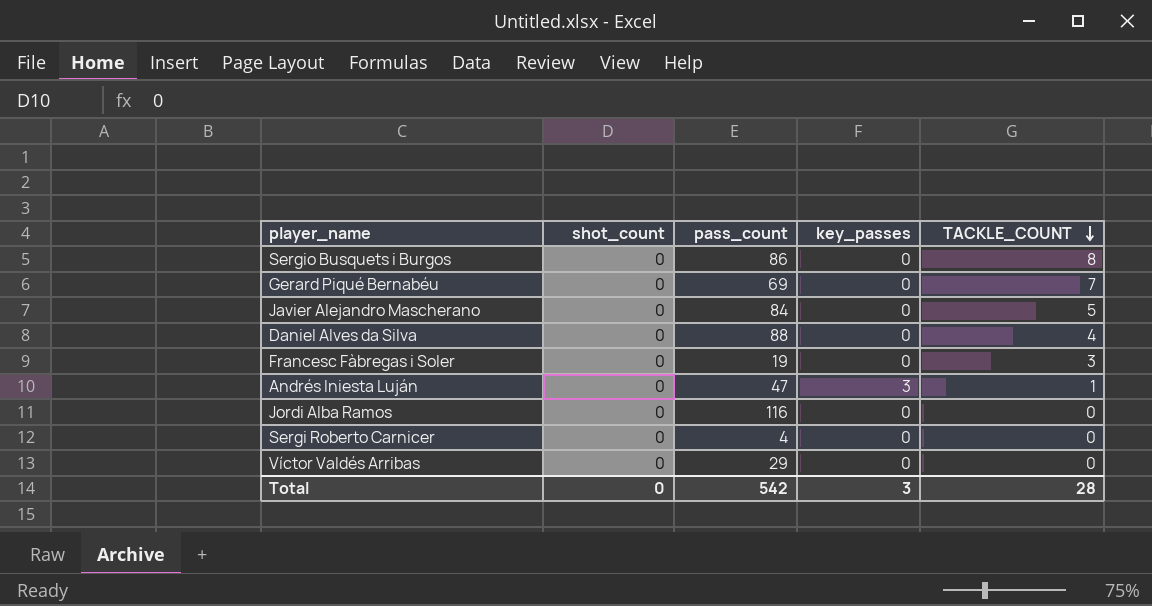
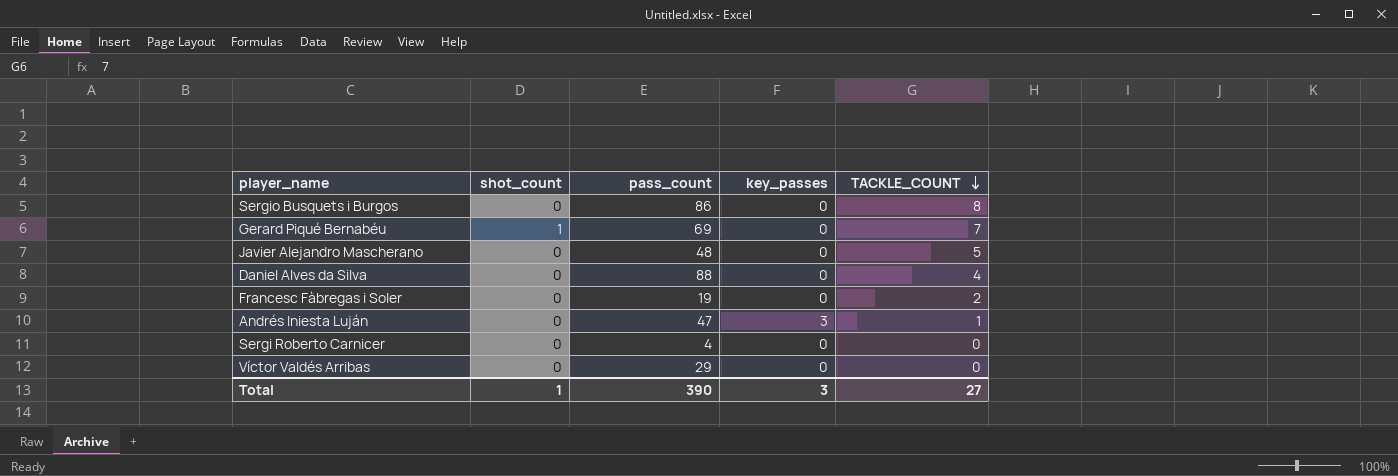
row Jordi Alba Ramos: 0 | 116 | 0 | 0 -> none
Gerard Piqué Bernabéu | shot_count: 0 -> 1
Javier Alejandro Mascherano | pass_count: 84 -> 48
Francesc Fàbregas i Soler | TACKLE_COUNT: 3 -> 2
Total | shot_count: 0 -> 1
Total | pass_count: 542 -> 390
Total | TACKLE_COUNT: 28 -> 27

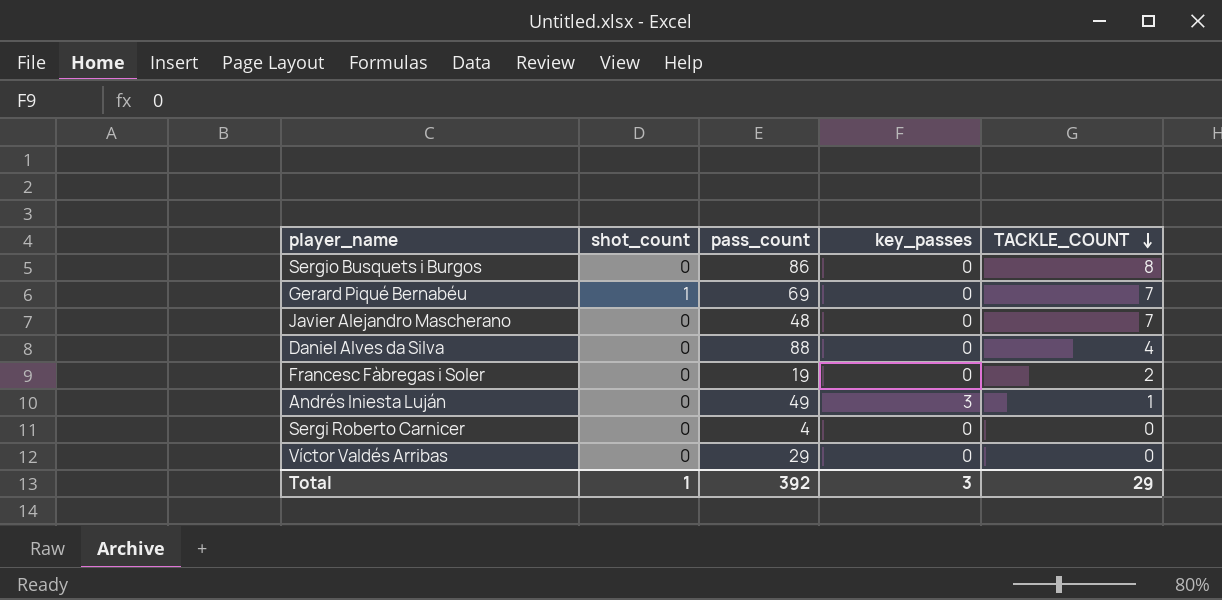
Javier Alejandro Mascherano | TACKLE_COUNT: 5 -> 7
Andrés Iniesta Luján | pass_count: 47 -> 49
Total | pass_count: 390 -> 392
Total | TACKLE_COUNT: 27 -> 29

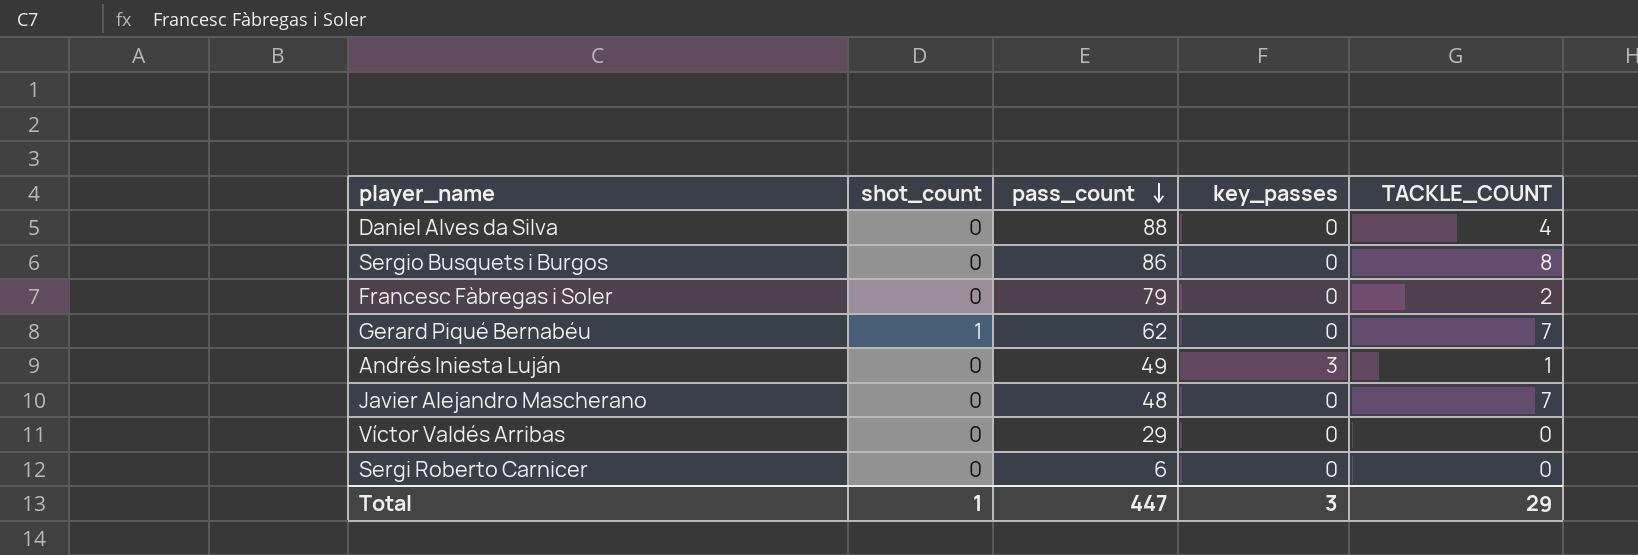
row order: TACKLE_COUNT descending -> pass_count descending
Francesc Fàbregas i Soler | pass_count: 19 -> 79
Gerard Piqué Bernabéu | pass_count: 69 -> 62
Sergi Roberto Carnicer | pass_count: 4 -> 6
Total | pass_count: 392 -> 447

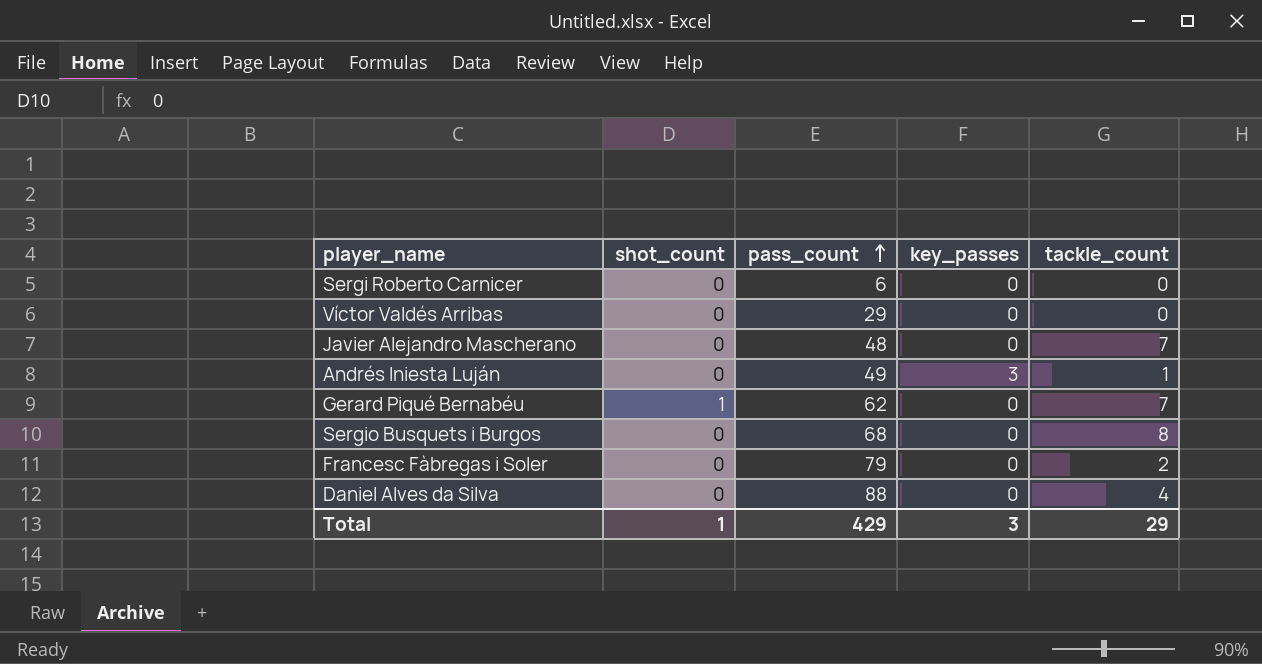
row order: pass_count descending -> pass_count ascending
column name: TACKLE_COUNT -> tackle_count
Sergio Busquets i Burgos | pass_count: 86 -> 68
Total | pass_count: 447 -> 429

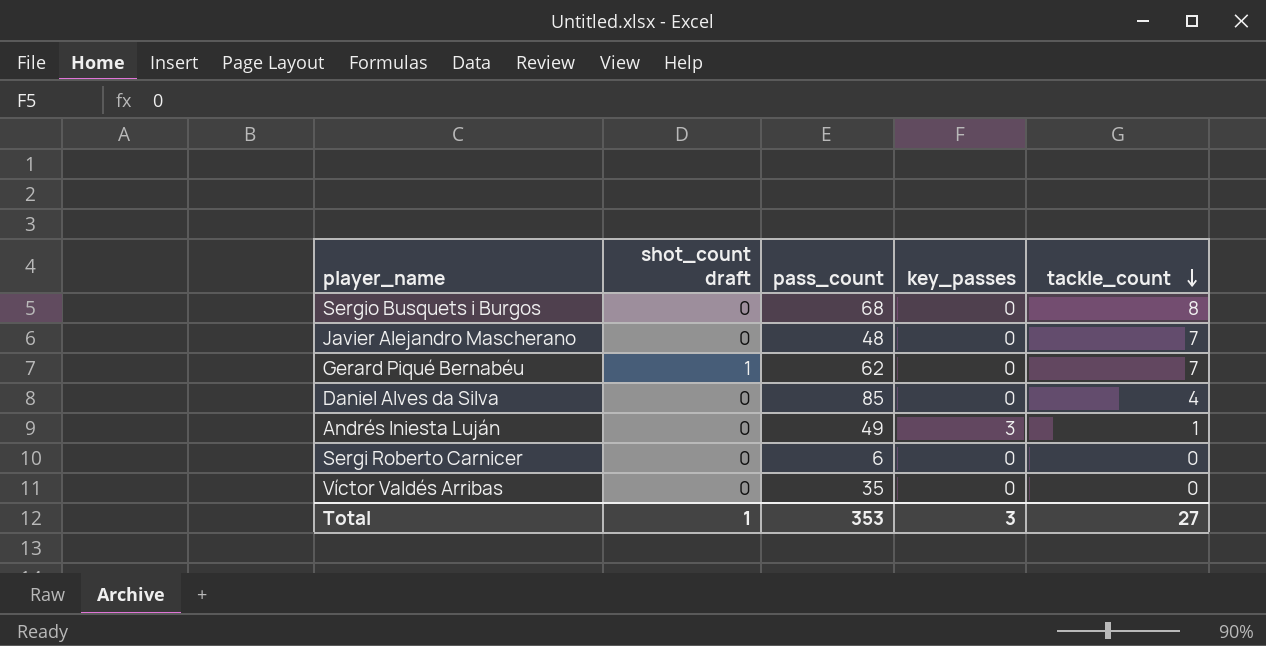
row order: pass_count ascending -> tackle_count descending
column name: shot_count -> shot_count draft
row Francesc Fàbregas i Soler: 0 | 79 | 0 | 2 -> none
Daniel Alves da Silva | pass_count: 88 -> 85
Víctor Valdés Arribas | pass_count: 29 -> 35
Total | pass_count: 429 -> 353
Total | tackle_count: 29 -> 27

